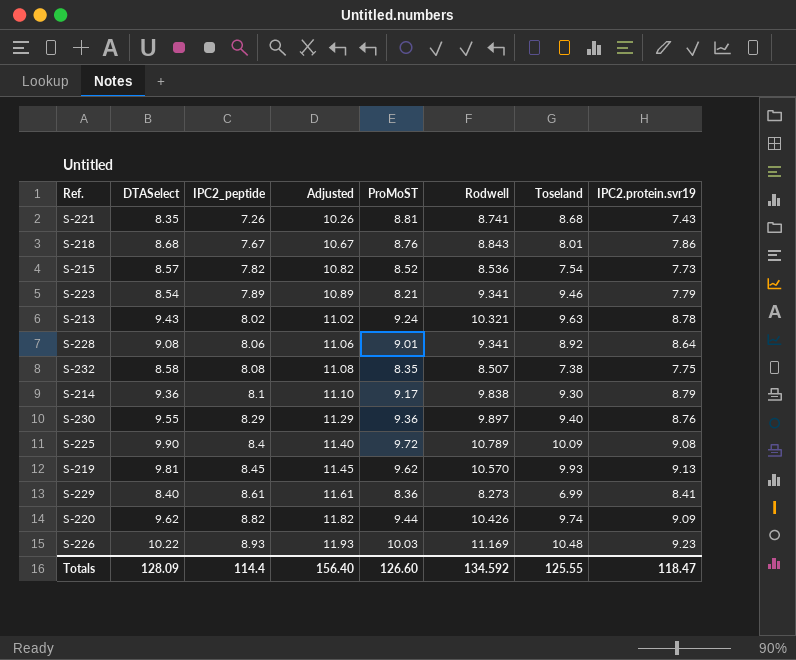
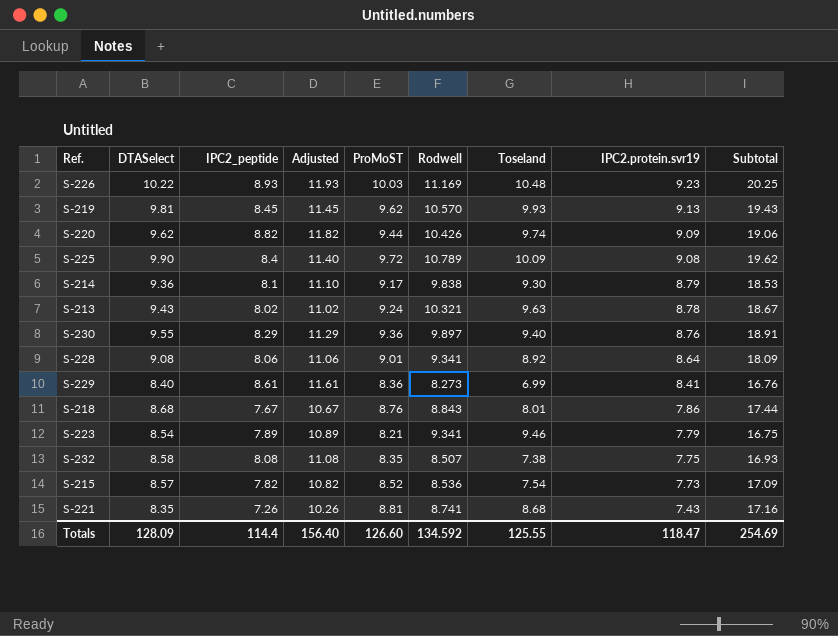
row order: IPC2_peptide ascending -> IPC2.protein.svr19 descending
column Subtotal | formula: none -> [DTASelect] + [ProMoST]

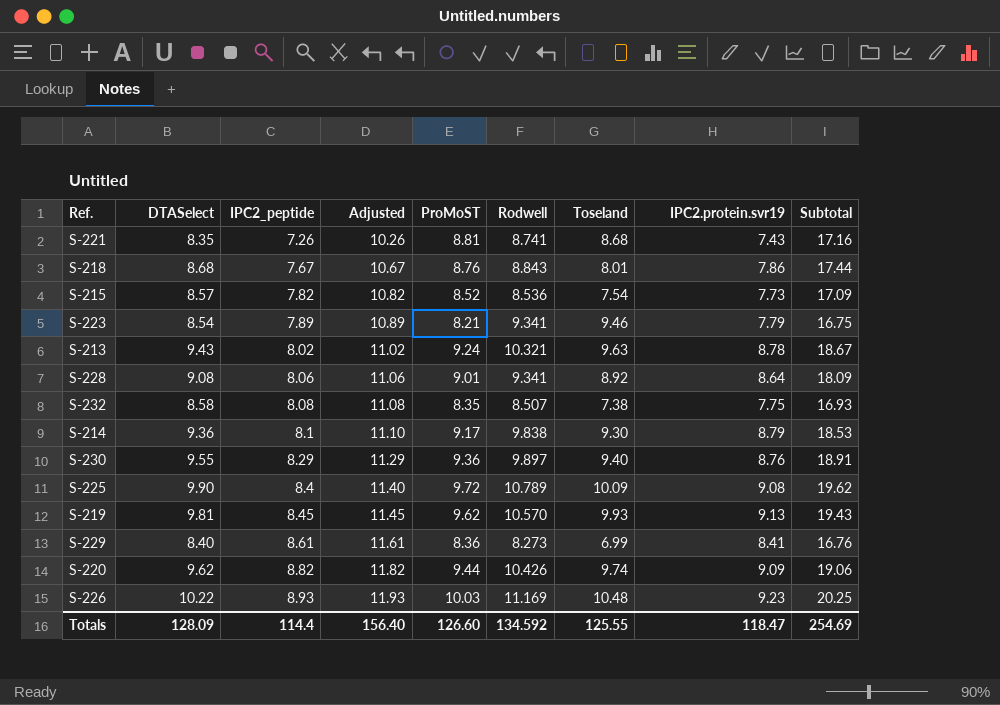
row order: IPC2.protein.svr19 descending -> IPC2_peptide ascending

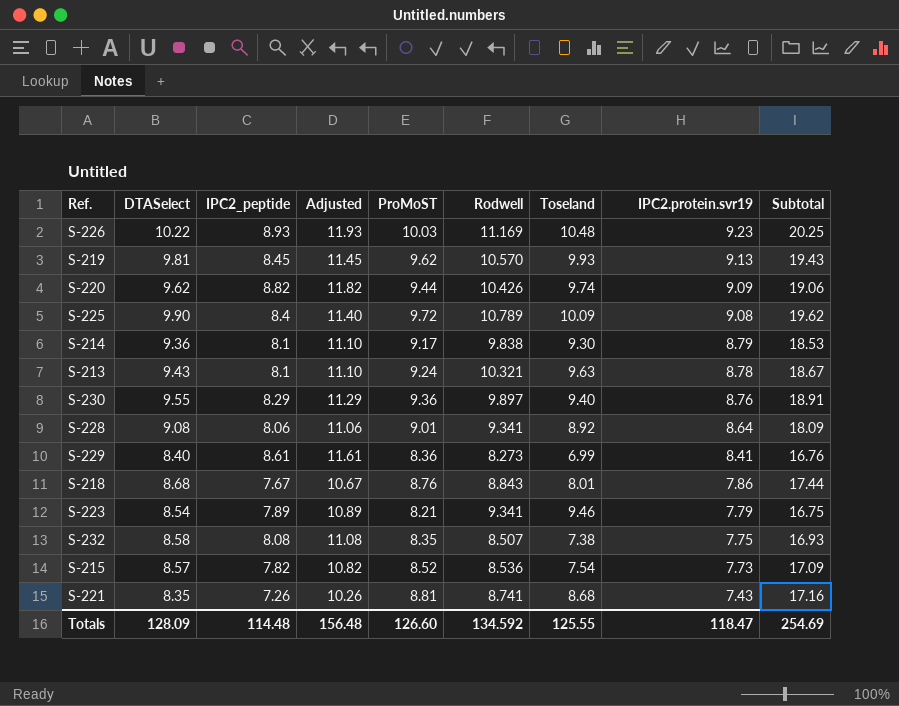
row order: IPC2_peptide ascending -> IPC2.protein.svr19 descending
S-213 | IPC2_peptide: 8.02 -> 8.1
S-213 | Adjusted: 11.02 -> 11.10
Totals | IPC2_peptide: 114.4 -> 114.48
Totals | Adjusted: 156.40 -> 156.48

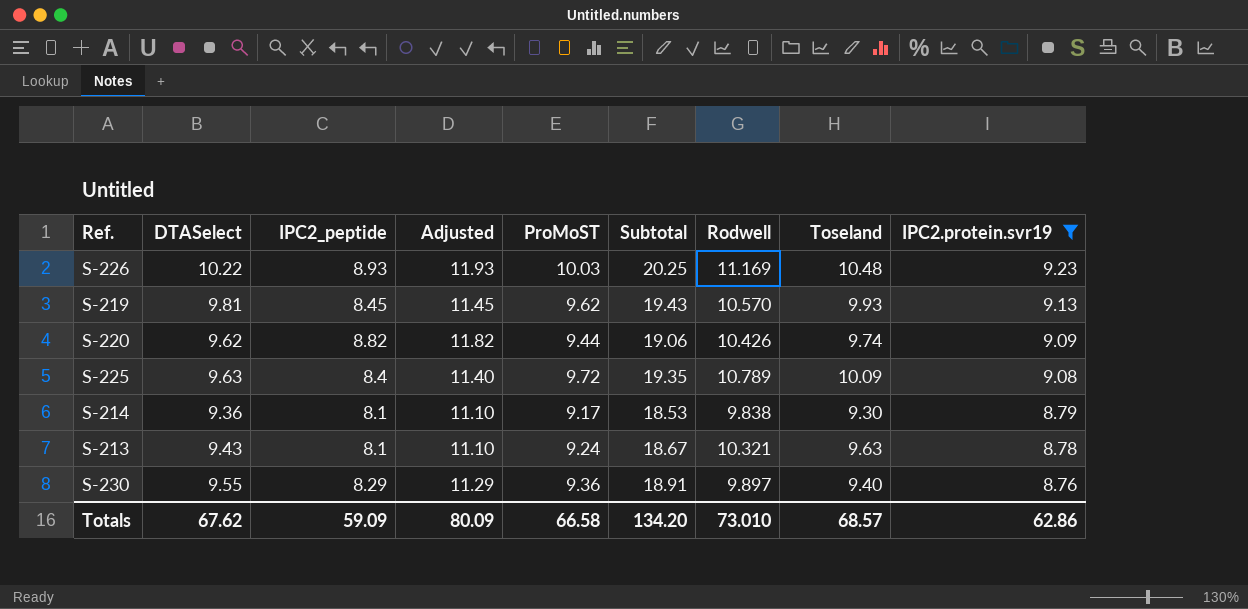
filter: none -> IPC2.protein.svr19 >= 8.76
column Subtotal | position: 9 -> 6
S-225 | DTASelect: 9.90 -> 9.63
S-225 | Subtotal: 19.62 -> 19.35
Totals | DTASelect: 128.09 -> 67.62
Totals | IPC2_peptide: 114.48 -> 59.09
Totals | Adjusted: 156.48 -> 80.09
Totals | ProMoST: 126.60 -> 66.58
Totals | Subtotal: 254.69 -> 134.20
Totals | Rodwell: 134.592 -> 73.010
Totals | Toseland: 125.55 -> 68.57
Totals | IPC2.protein.svr19: 118.47 -> 62.86

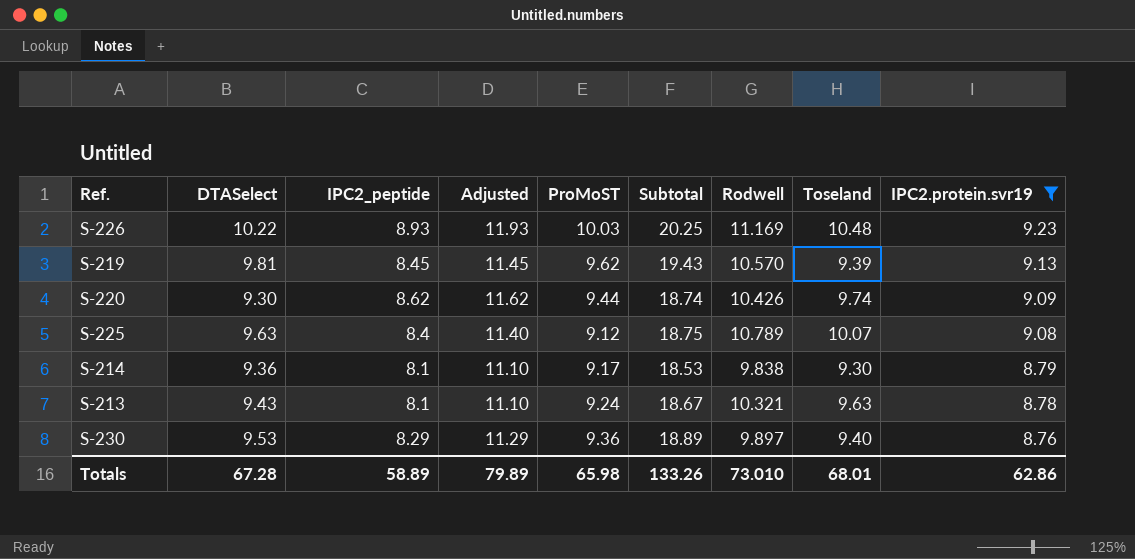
S-219 | Toseland: 9.93 -> 9.39
S-220 | DTASelect: 9.62 -> 9.30
S-220 | IPC2_peptide: 8.82 -> 8.62
S-220 | Adjusted: 11.82 -> 11.62
S-220 | Subtotal: 19.06 -> 18.74
S-225 | ProMoST: 9.72 -> 9.12
S-225 | Subtotal: 19.35 -> 18.75
S-225 | Toseland: 10.09 -> 10.07
S-230 | DTASelect: 9.55 -> 9.53
S-230 | Subtotal: 18.91 -> 18.89
Totals | DTASelect: 67.62 -> 67.28
Totals | IPC2_peptide: 59.09 -> 58.89
Totals | Adjusted: 80.09 -> 79.89
Totals | ProMoST: 66.58 -> 65.98
Totals | Subtotal: 134.20 -> 133.26
Totals | Toseland: 68.57 -> 68.01

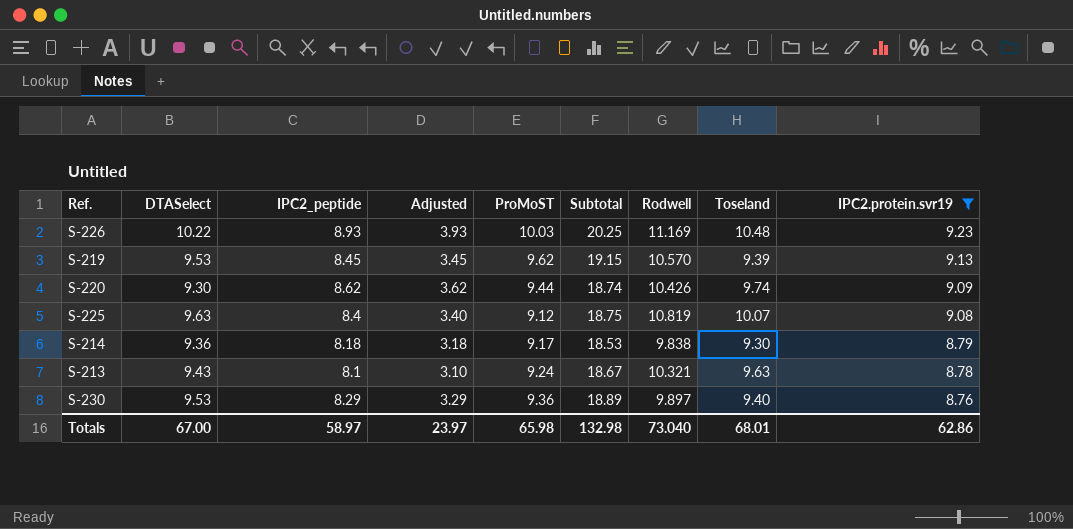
column Adjusted | formula: [IPC2_peptide] + 3 -> [IPC2_peptide] - 5
S-219 | DTASelect: 9.81 -> 9.53
S-219 | Subtotal: 19.43 -> 19.15
S-225 | Rodwell: 10.789 -> 10.819
S-214 | IPC2_peptide: 8.1 -> 8.18
Totals | DTASelect: 67.28 -> 67.00
Totals | IPC2_peptide: 58.89 -> 58.97
Totals | Adjusted: 79.89 -> 23.97
Totals | Subtotal: 133.26 -> 132.98
Totals | Rodwell: 73.010 -> 73.040

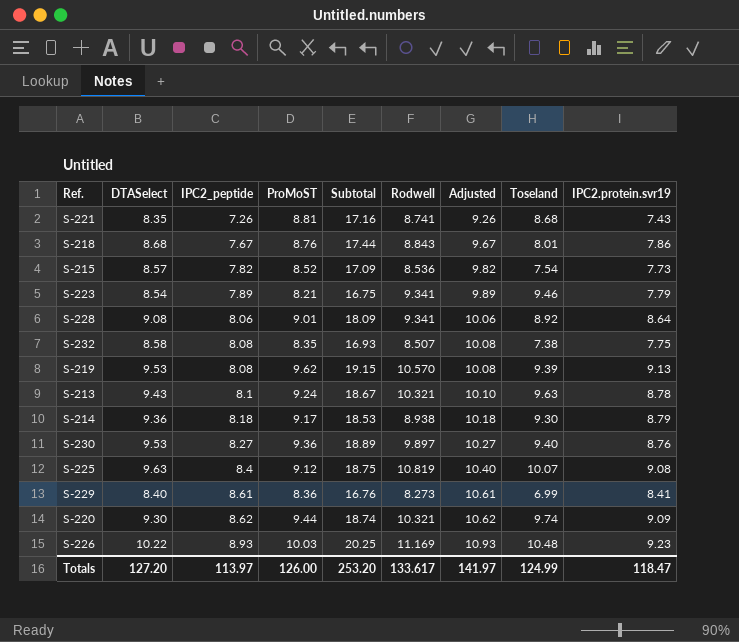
filter: IPC2.protein.svr19 >= 8.76 -> none
row order: IPC2.protein.svr19 descending -> IPC2_peptide ascending
column Adjusted | formula: [IPC2_peptide] - 5 -> [IPC2_peptide] + 2
column Adjusted | position: 4 -> 7
S-219 | IPC2_peptide: 8.45 -> 8.08
S-214 | Rodwell: 9.838 -> 8.938
S-230 | IPC2_peptide: 8.29 -> 8.27
S-220 | Rodwell: 10.426 -> 10.321
Totals | DTASelect: 67.00 -> 127.20
Totals | IPC2_peptide: 58.97 -> 113.97
Totals | ProMoST: 65.98 -> 126.00
Totals | Subtotal: 132.98 -> 253.20
Totals | Rodwell: 73.040 -> 133.617
Totals | Adjusted: 23.97 -> 141.97
Totals | Toseland: 68.01 -> 124.99
Totals | IPC2.protein.svr19: 62.86 -> 118.47

